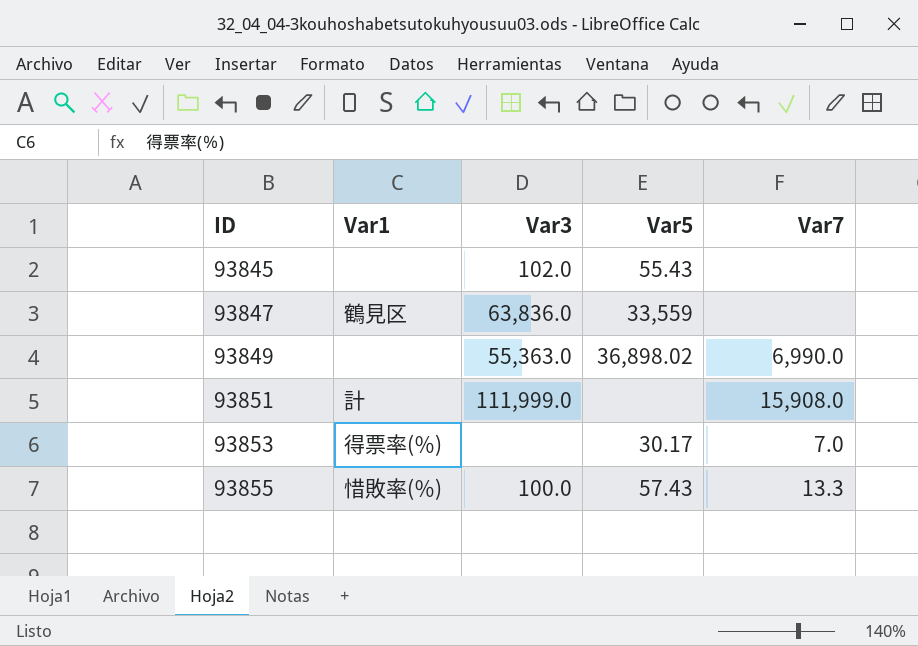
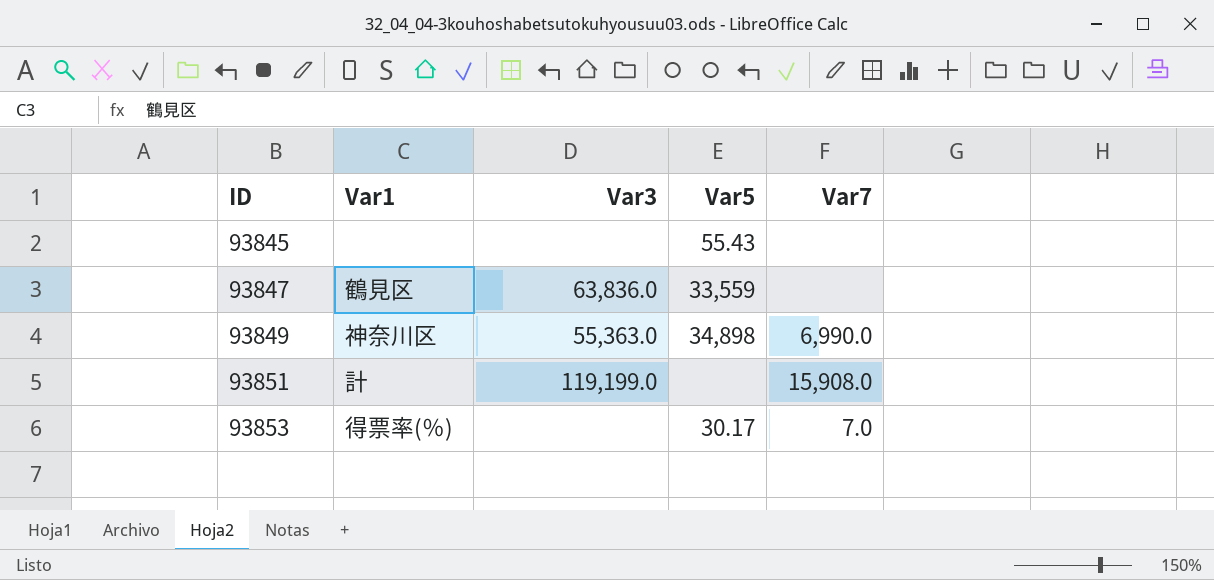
row 93855: 惜敗率(％) | 100.0 | 57.43 | 13.3 -> none
93845 | Var3: 102.0 -> none
93849 | Var1: none -> 神奈川区
93849 | Var5: 36,898.02 -> 34,898
93851 | Var3: 111,999.0 -> 119,199.0

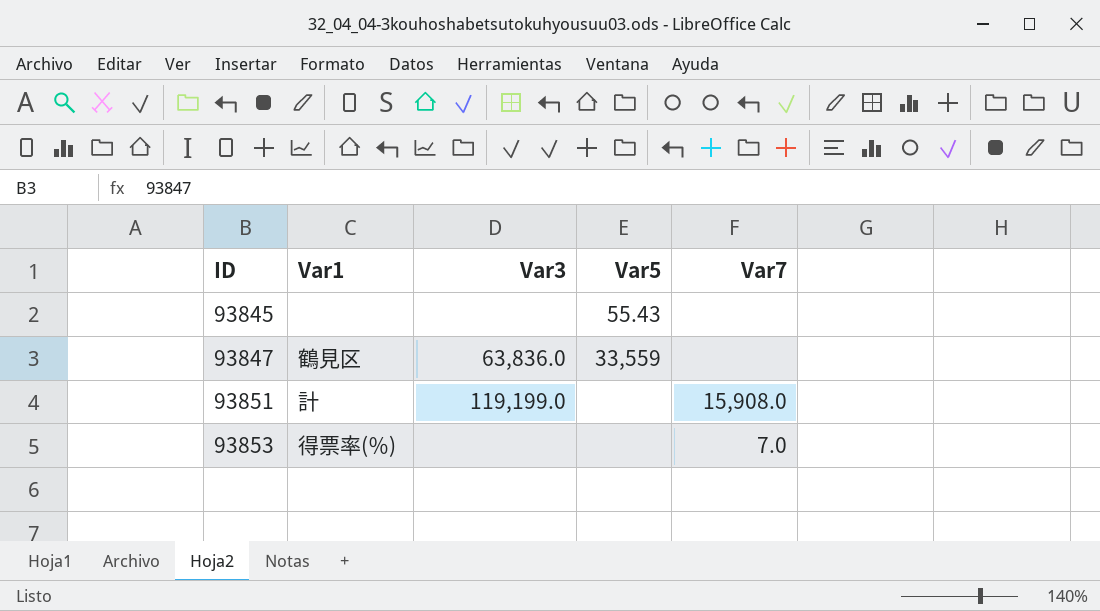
row 93849: 神奈川区 | 55,363.0 | 34,898 | 6,990.0 -> none
93853 | Var5: 30.17 -> none

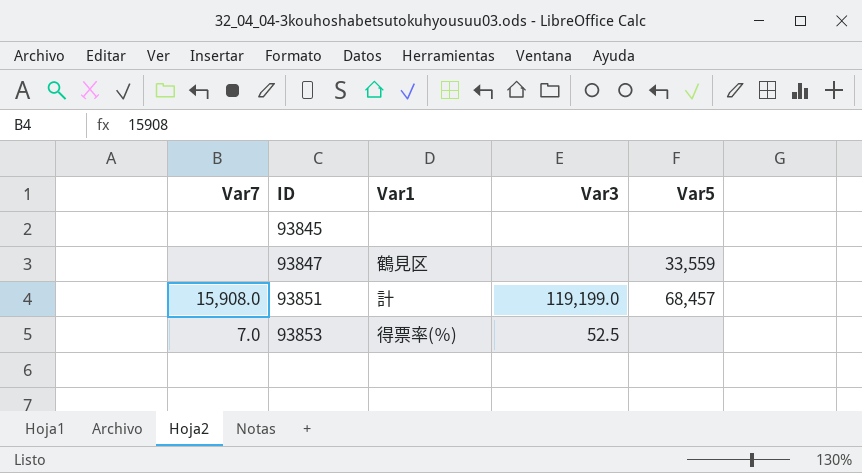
column Var7 | position: 5 -> 1
93845 | Var5: 55.43 -> none
93847 | Var3: 63,836.0 -> none
93851 | Var5: none -> 68,457
93853 | Var3: none -> 52.5

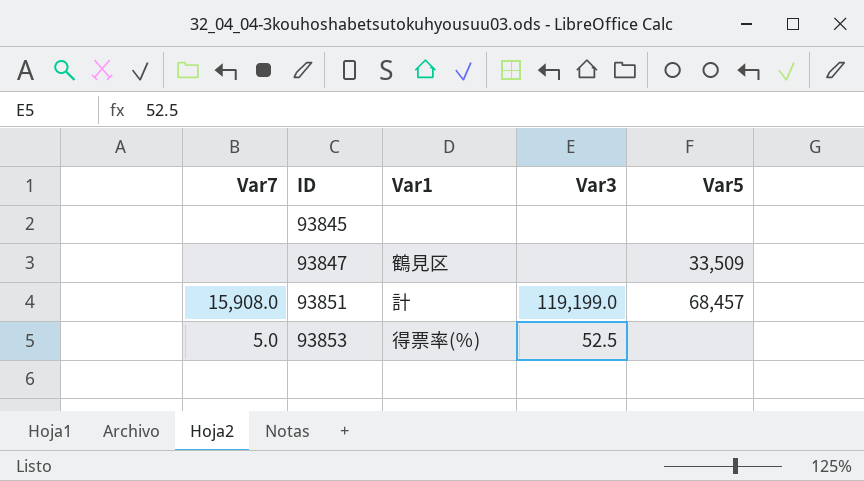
93847 | Var5: 33,559 -> 33,509
93853 | Var7: 7.0 -> 5.0

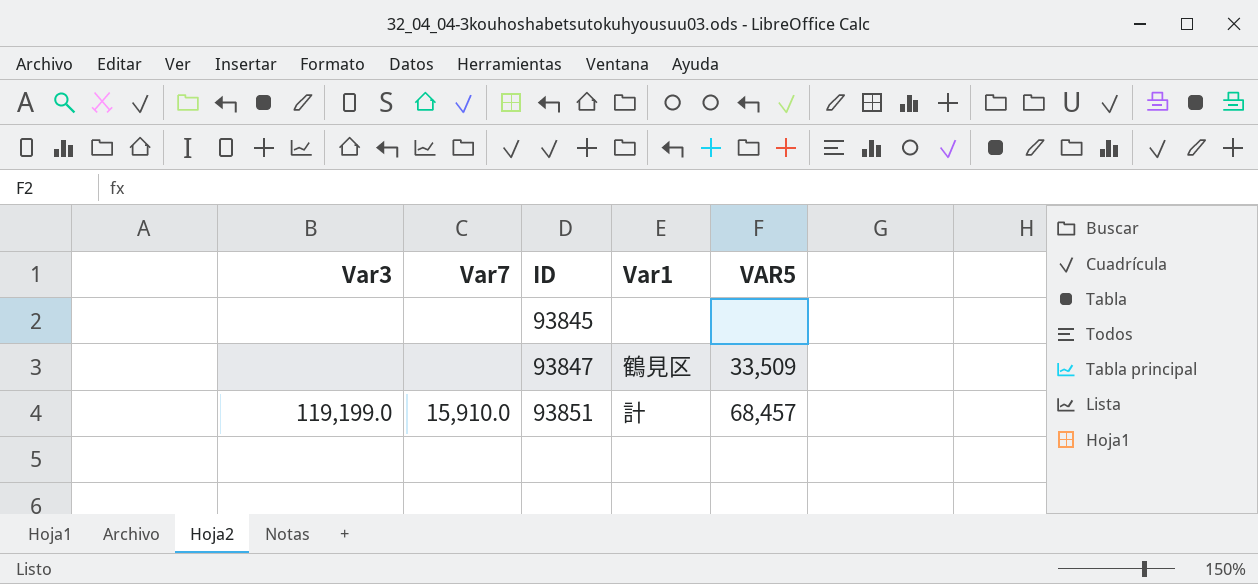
column Var3 | position: 4 -> 1
column name: Var5 -> VAR5
row 93853: 5.0 | 得票率(％) | 52.5 | none -> none
93851 | Var7: 15,908.0 -> 15,910.0

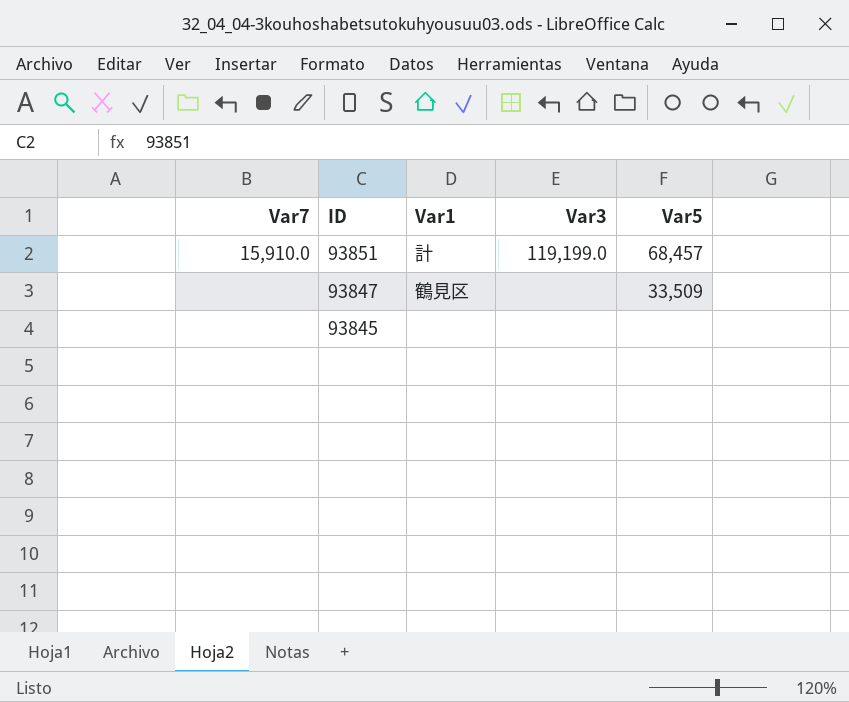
row order: ID ascending -> ID descending
column Var3 | position: 1 -> 4
column name: VAR5 -> Var5

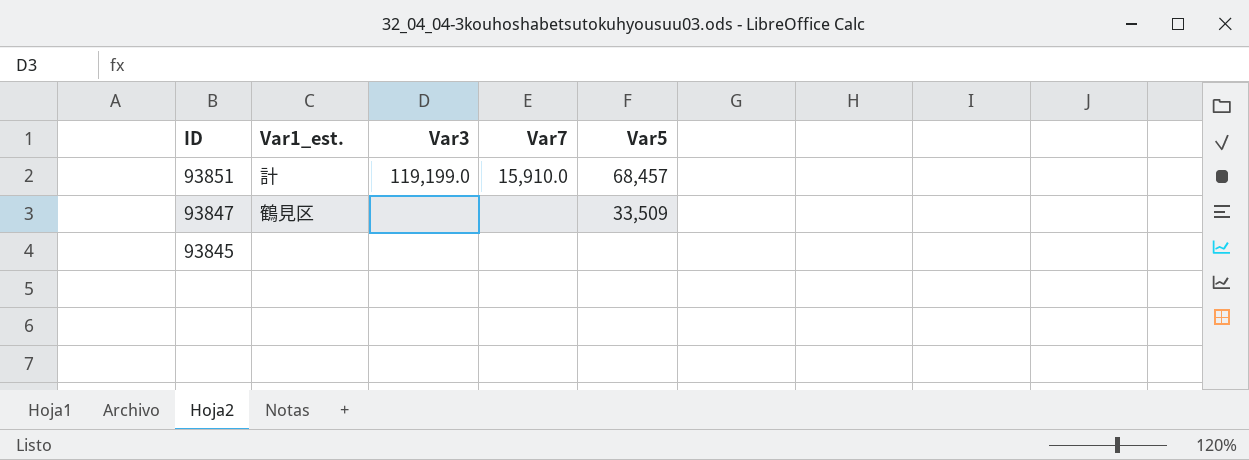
column name: Var1 -> Var1_est.
column Var7 | position: 1 -> 4

